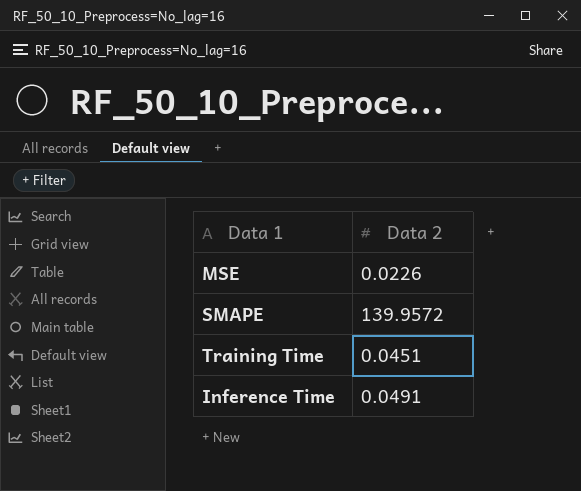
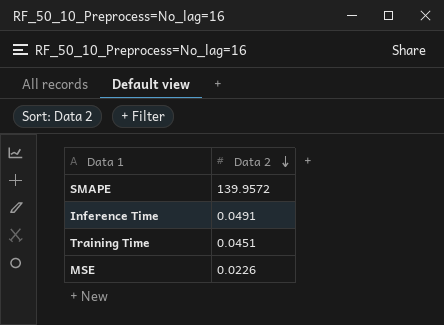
row order: none -> Data 2 descending

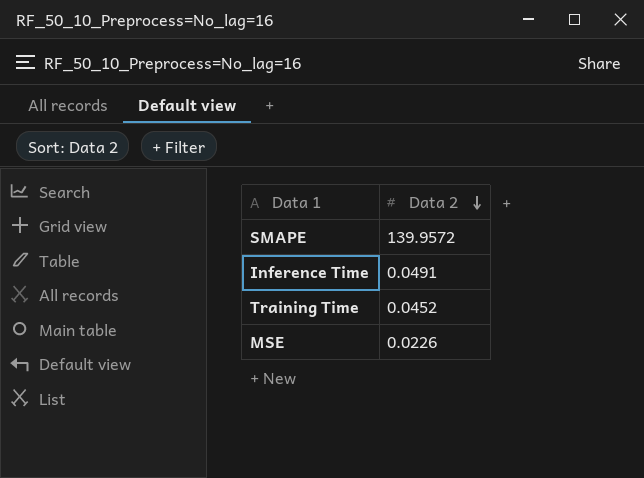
Training Time | Data 2: 0.0451 -> 0.0452

